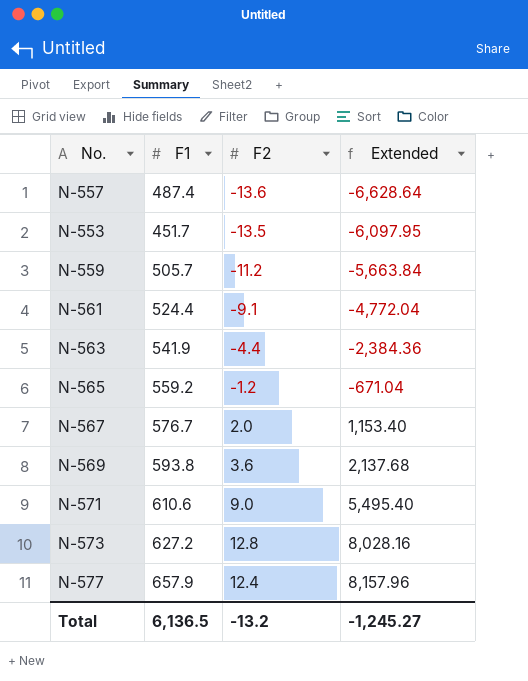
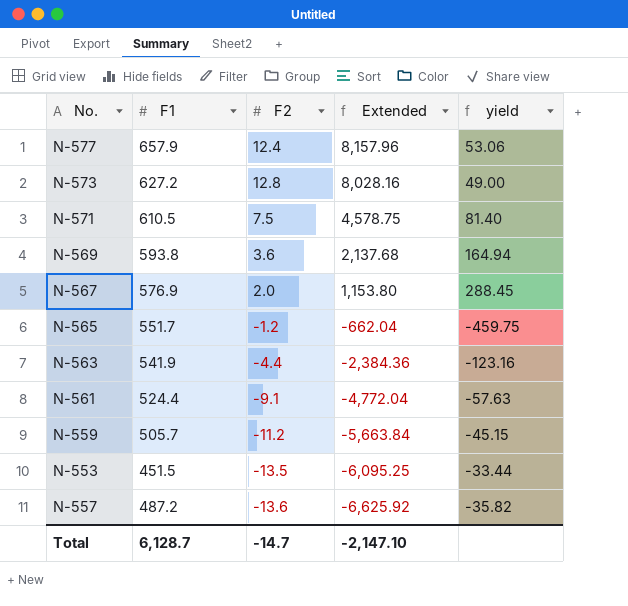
row order: Extended ascending -> Extended descending
column yield | formula: none -> [F1] / [F2]
N-571 | F1: 610.6 -> 610.5
N-571 | F2: 9.0 -> 7.5
N-571 | Extended: 5,495.40 -> 4,578.75
N-567 | F1: 576.7 -> 576.9
N-567 | Extended: 1,153.40 -> 1,153.80
N-565 | F1: 559.2 -> 551.7
N-565 | Extended: -671.04 -> -662.04
N-553 | F1: 451.7 -> 451.5
N-553 | Extended: -6,097.95 -> -6,095.25
N-557 | F1: 487.4 -> 487.2
N-557 | Extended: -6,628.64 -> -6,625.92
Total | F1: 6,136.5 -> 6,128.7
Total | F2: -13.2 -> -14.7
Total | Extended: -1,245.27 -> -2,147.10

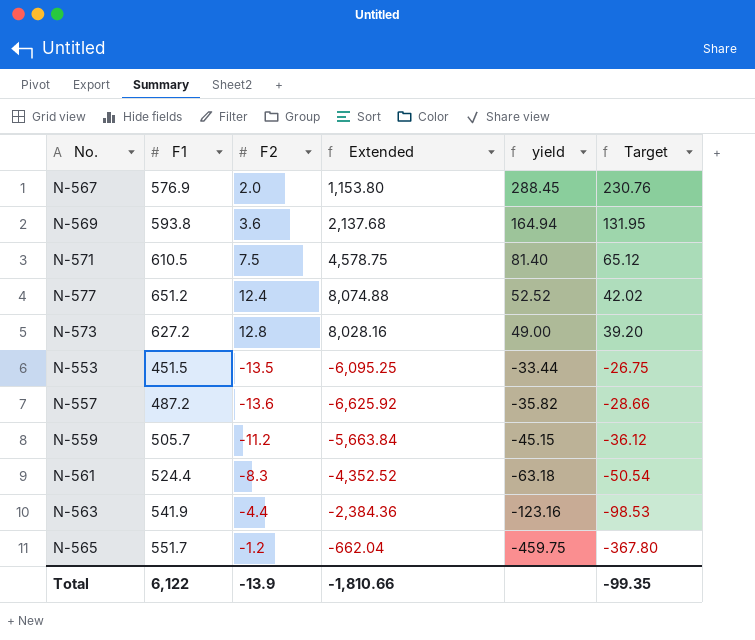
row order: Extended descending -> yield descending
column Target | formula: none -> [yield] * 0.8
N-577 | F1: 657.9 -> 651.2
N-577 | Extended: 8,157.96 -> 8,074.88
N-577 | yield: 53.06 -> 52.52
N-561 | F2: -9.1 -> -8.3
N-561 | Extended: -4,772.04 -> -4,352.52
N-561 | yield: -57.63 -> -63.18
Total | F1: 6,128.7 -> 6,122
Total | F2: -14.7 -> -13.9
Total | Extended: -2,147.10 -> -1,810.66

